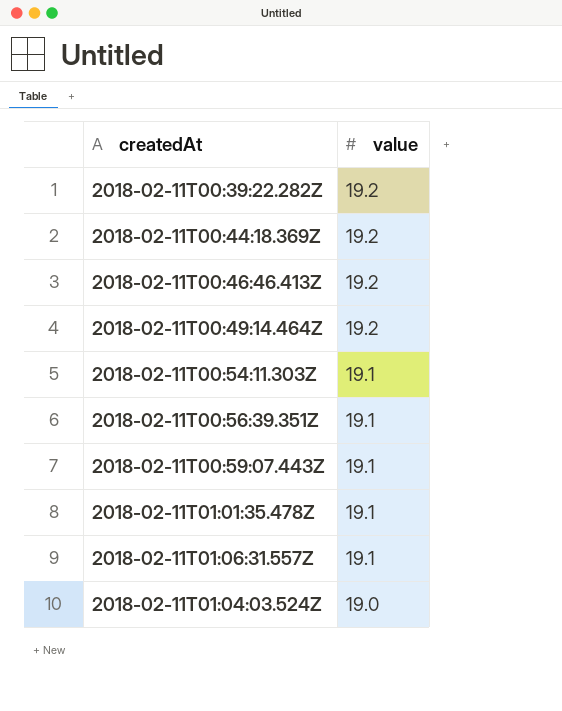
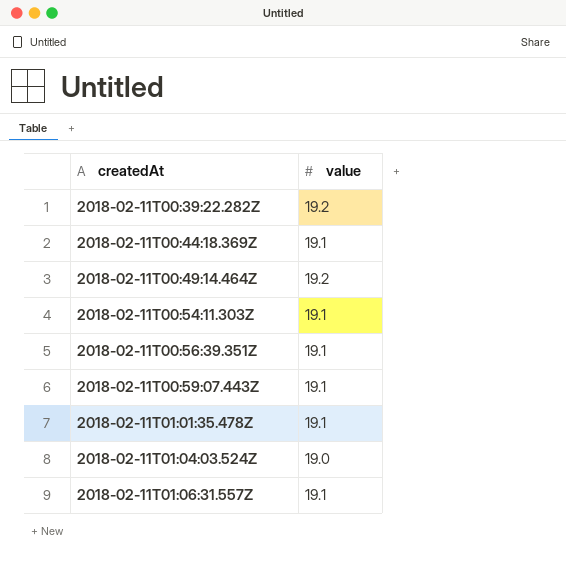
row order: value descending -> createdAt ascending
row 2018-02-11T00:46:46.413Z: 19.2 -> none
2018-02-11T00:44:18.369Z | value: 19.2 -> 19.1

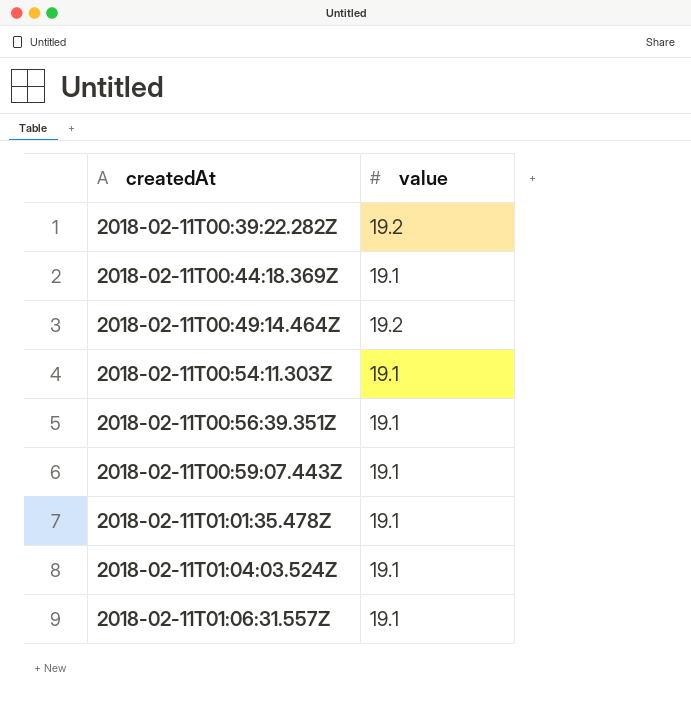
2018-02-11T01:04:03.524Z | value: 19.0 -> 19.1

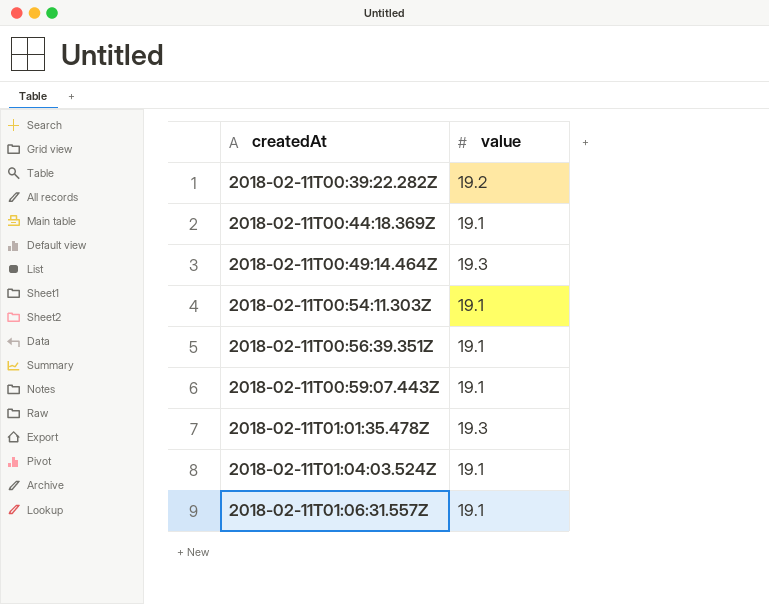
2018-02-11T00:49:14.464Z | value: 19.2 -> 19.3
2018-02-11T01:01:35.478Z | value: 19.1 -> 19.3

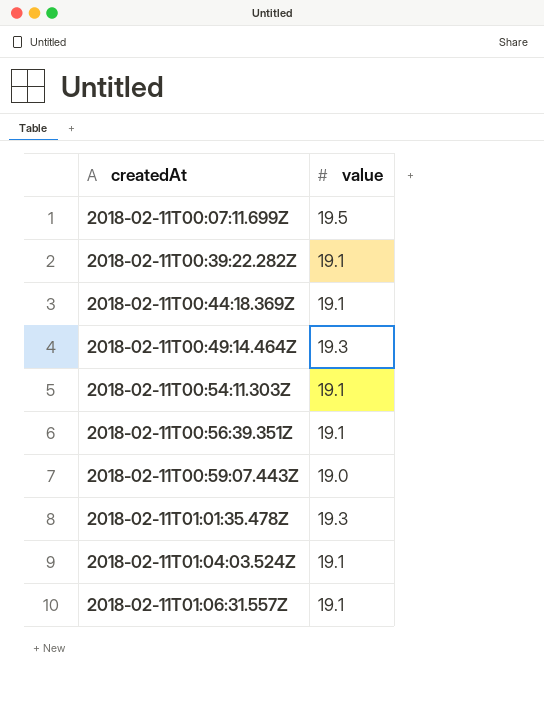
row 2018-02-11T00:07:11.699Z: none -> 19.5
2018-02-11T00:39:22.282Z | value: 19.2 -> 19.1
2018-02-11T00:59:07.443Z | value: 19.1 -> 19.0

